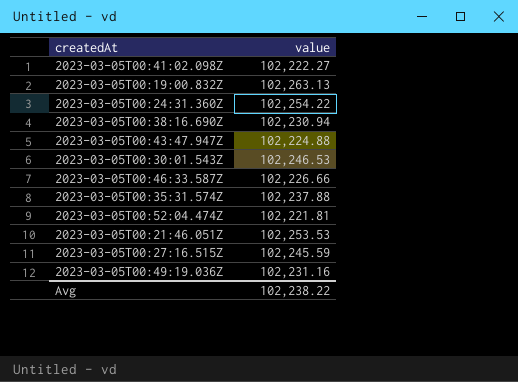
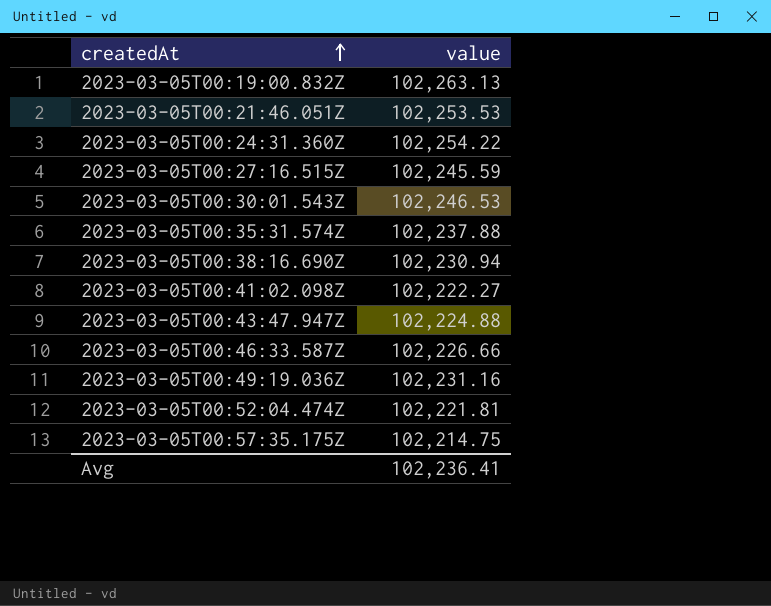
row order: none -> createdAt ascending
row 2023-03-05T00:57:35.175Z: none -> 102,214.75
Avg | value: 102,238.22 -> 102,236.41

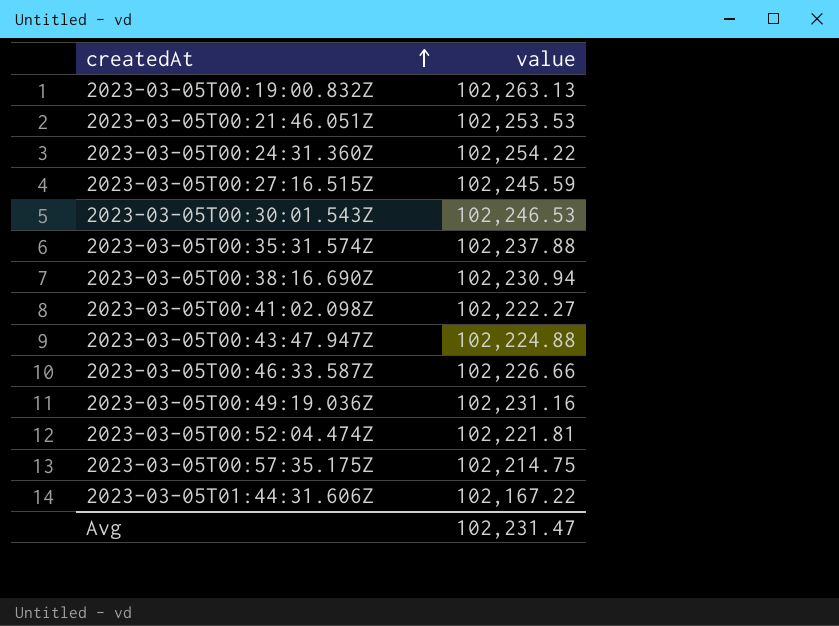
row 2023-03-05T01:44:31.606Z: none -> 102,167.22
Avg | value: 102,236.41 -> 102,231.47

